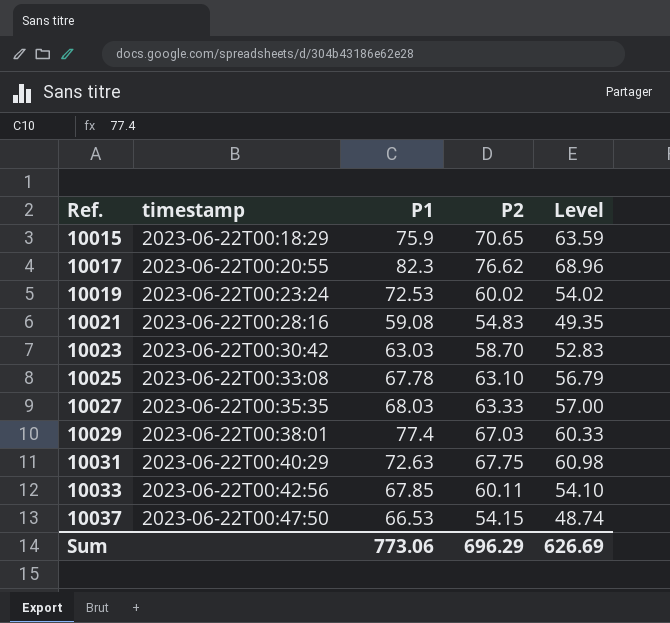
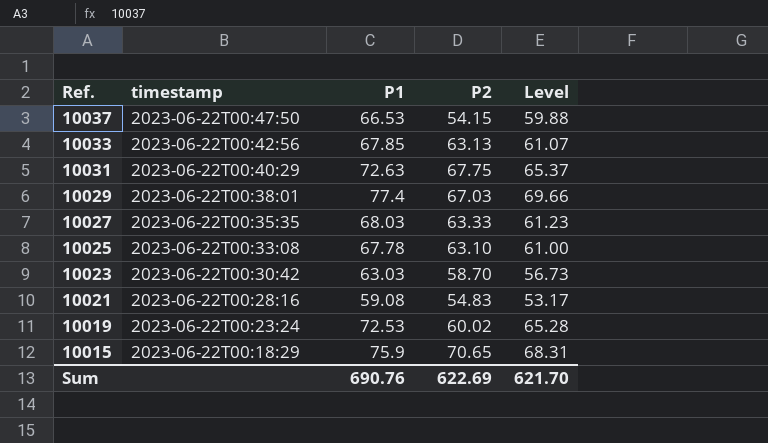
row order: Ref. ascending -> Ref. descending
column Level | formula: [P2] * 0.9 -> [P1] * 0.9
row 10017: 2023-06-22T00:20:55 | 82.3 | 76.62 | 68.96 -> none
10033 | P2: 60.11 -> 63.13
Sum | P1: 773.06 -> 690.76
Sum | P2: 696.29 -> 622.69
Sum | Level: 626.69 -> 621.70

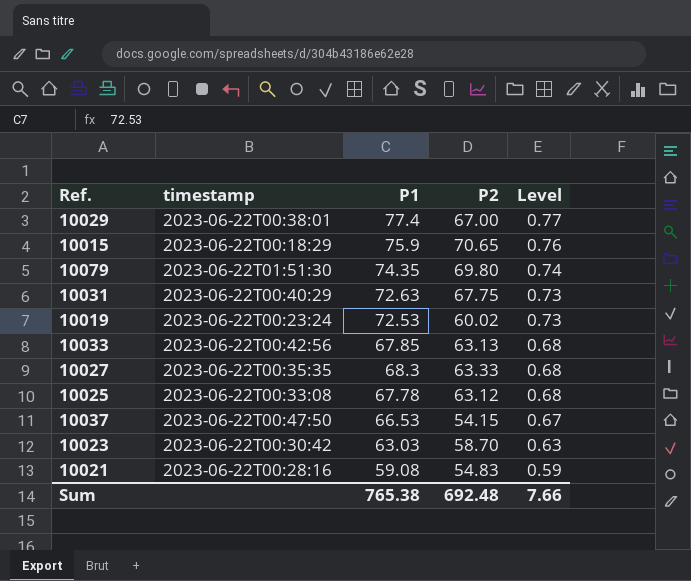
row order: Ref. descending -> Level descending
column Level | formula: [P1] * 0.9 -> [P1] * 0.01
10029 | P2: 67.03 -> 67.00
row 10079: none -> 2023-06-22T01:51:30 | 74.35 | 69.80 | 0.74
10027 | P1: 68.03 -> 68.3
10025 | P2: 63.10 -> 63.12
Sum | P1: 690.76 -> 765.38
Sum | P2: 622.69 -> 692.48
Sum | Level: 621.70 -> 7.66

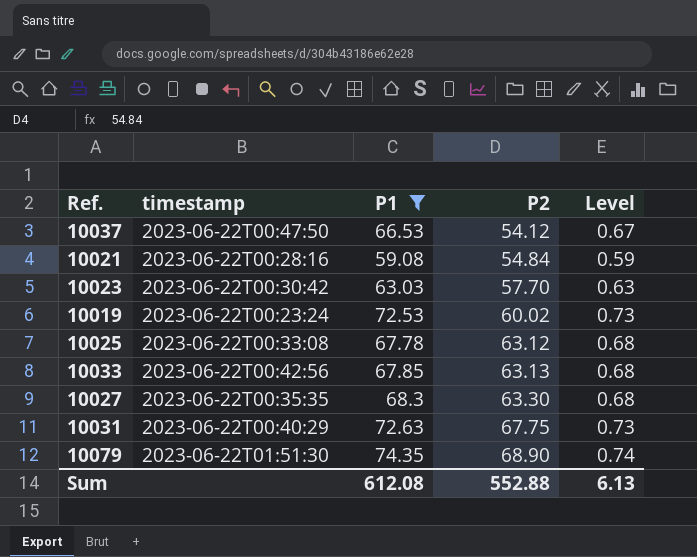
filter: none -> P1 <= 74.35
row order: Level descending -> P2 ascending
10037 | P2: 54.15 -> 54.12
10021 | P2: 54.83 -> 54.84
10023 | P2: 58.70 -> 57.70
10027 | P2: 63.33 -> 63.30
10079 | P2: 69.80 -> 68.90
Sum | P1: 765.38 -> 612.08
Sum | P2: 692.48 -> 552.88
Sum | Level: 7.66 -> 6.13

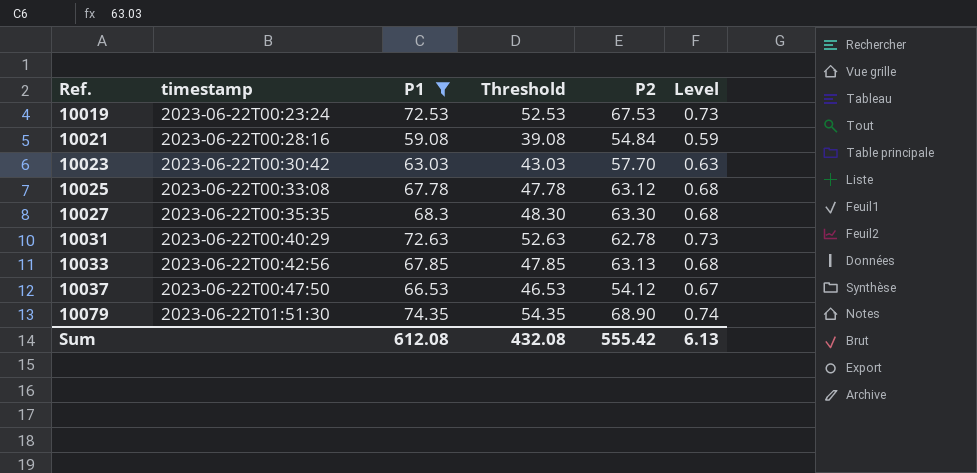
row order: P2 ascending -> Ref. ascending
column Threshold | formula: none -> [P1] - 20
10019 | P2: 60.02 -> 67.53
10031 | P2: 67.75 -> 62.78
Sum | P2: 552.88 -> 555.42

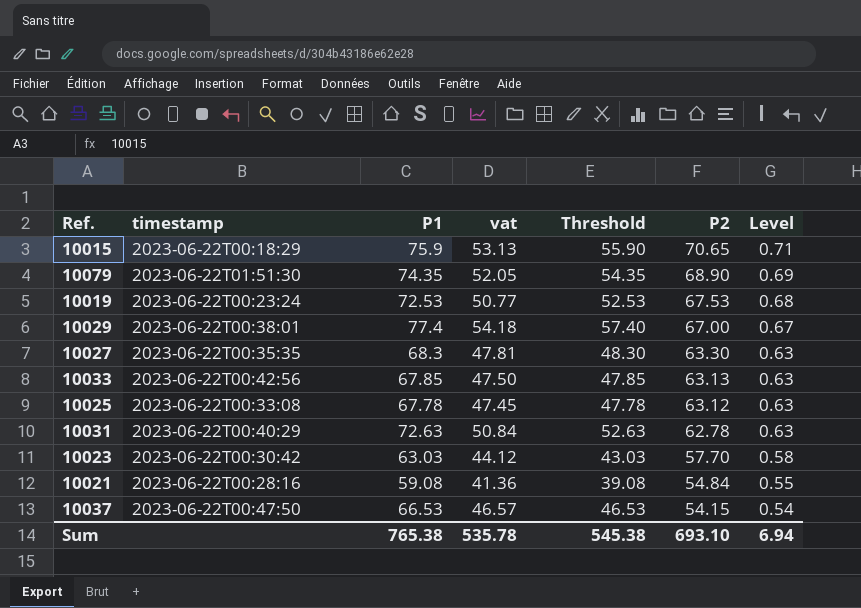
filter: P1 <= 74.35 -> none
row order: Ref. ascending -> P2 descending
column vat | formula: none -> [P1] * 0.7
column Level | formula: [P1] * 0.01 -> [P2] * 0.01
10037 | P2: 54.12 -> 54.15
Sum | P1: 612.08 -> 765.38
Sum | Threshold: 432.08 -> 545.38
Sum | P2: 555.42 -> 693.10
Sum | Level: 6.13 -> 6.94

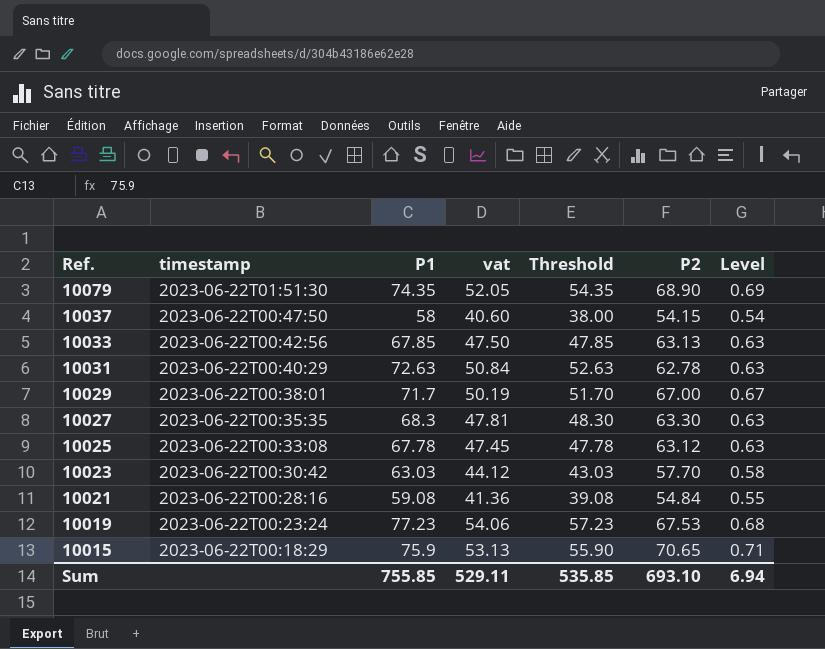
row order: P2 descending -> Ref. descending
10037 | P1: 66.53 -> 58
10037 | vat: 46.57 -> 40.60
10037 | Threshold: 46.53 -> 38.00
10029 | P1: 77.4 -> 71.7
10029 | vat: 54.18 -> 50.19
10029 | Threshold: 57.40 -> 51.70
10019 | P1: 72.53 -> 77.23
10019 | vat: 50.77 -> 54.06
10019 | Threshold: 52.53 -> 57.23
Sum | P1: 765.38 -> 755.85
Sum | vat: 535.78 -> 529.11
Sum | Threshold: 545.38 -> 535.85

